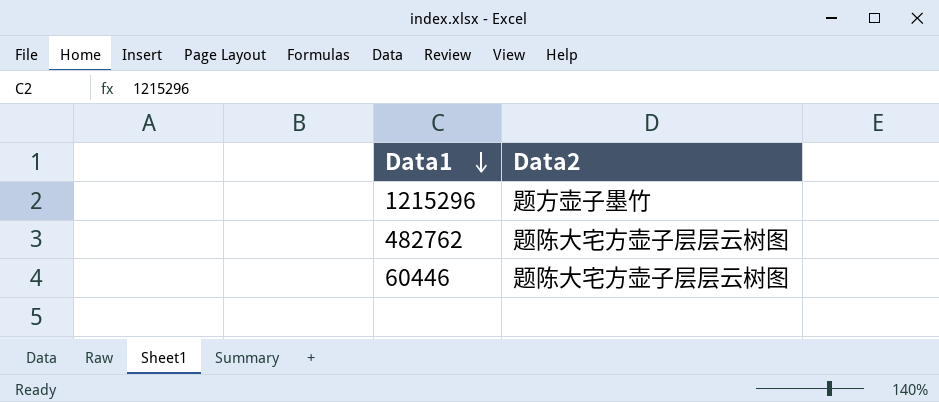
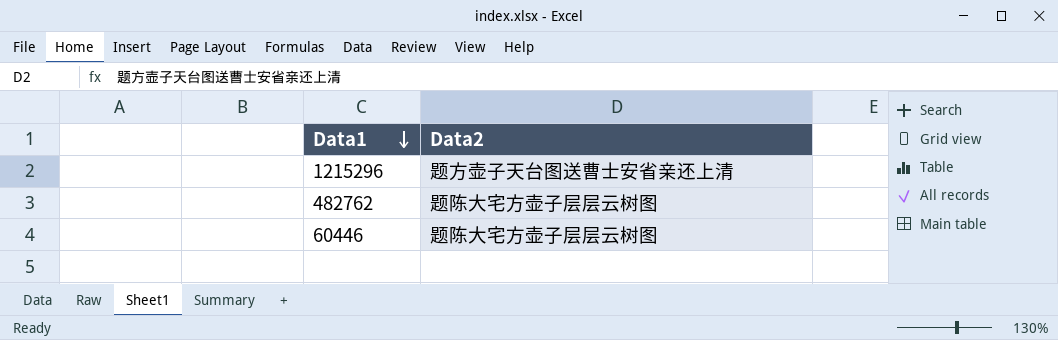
1215296 | Data2: 题方壶子墨竹 -> 题方壶子天台图送曹士安省亲还上清

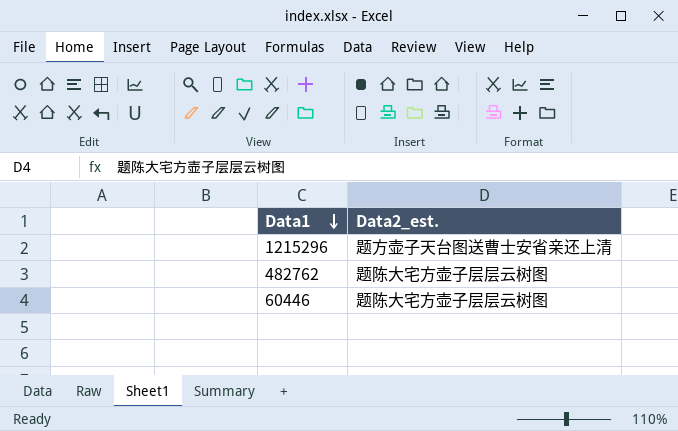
column name: Data2 -> Data2_est.

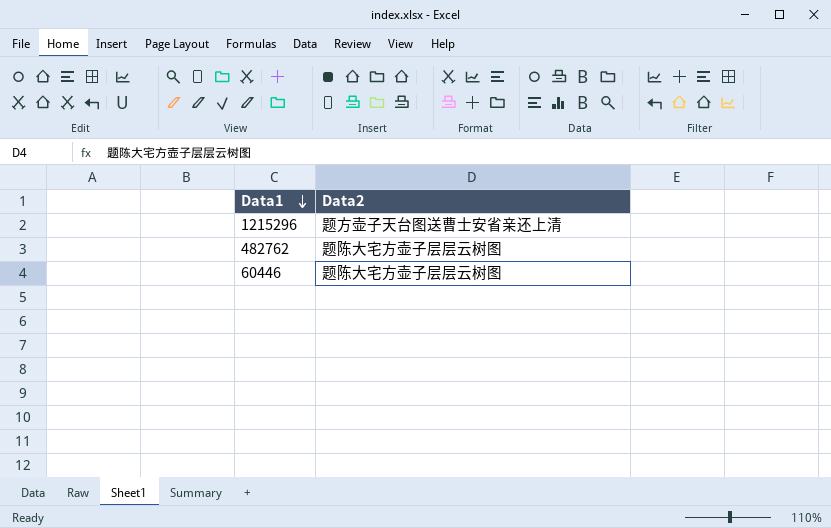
column name: Data2_est. -> Data2

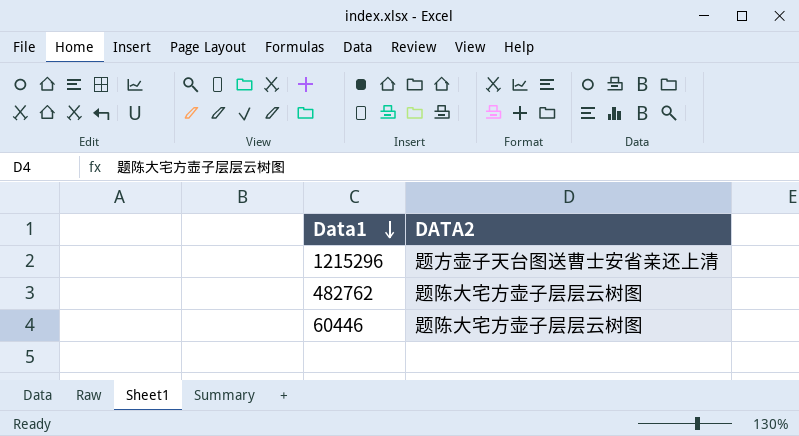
column name: Data2 -> DATA2

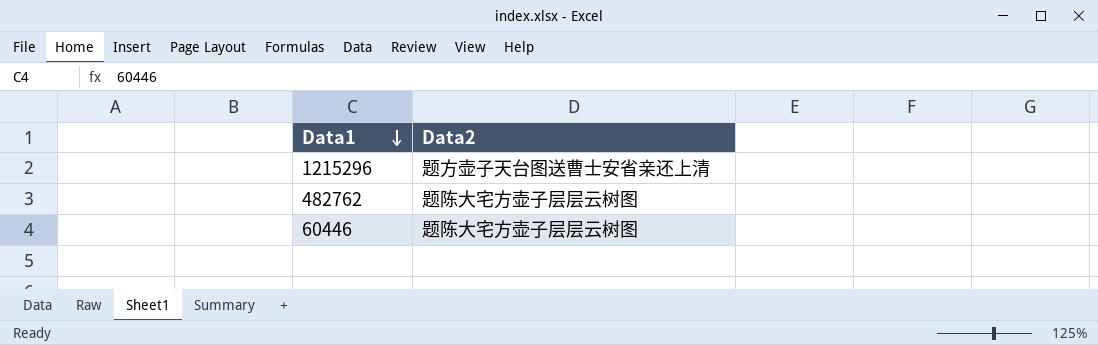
column name: DATA2 -> Data2

